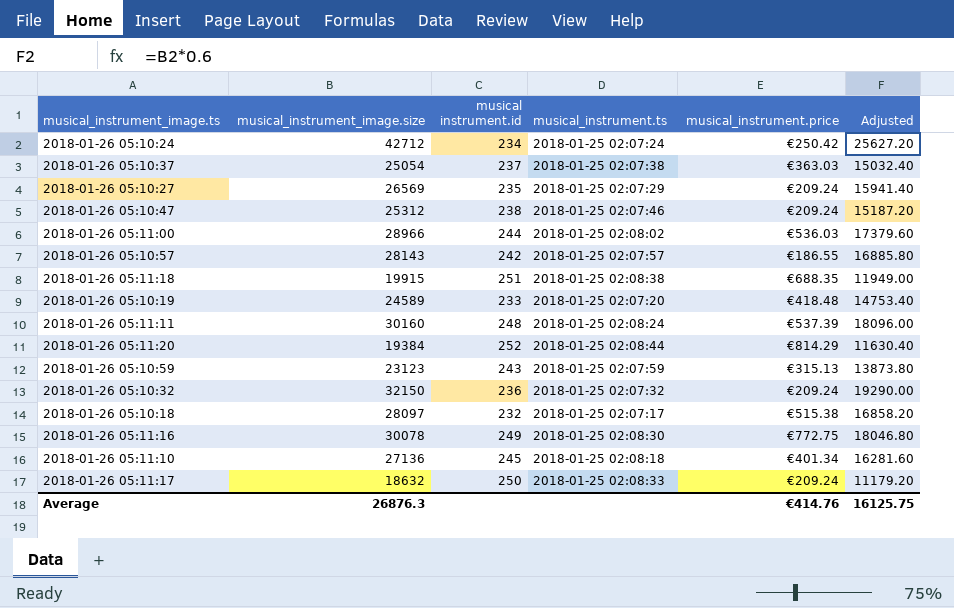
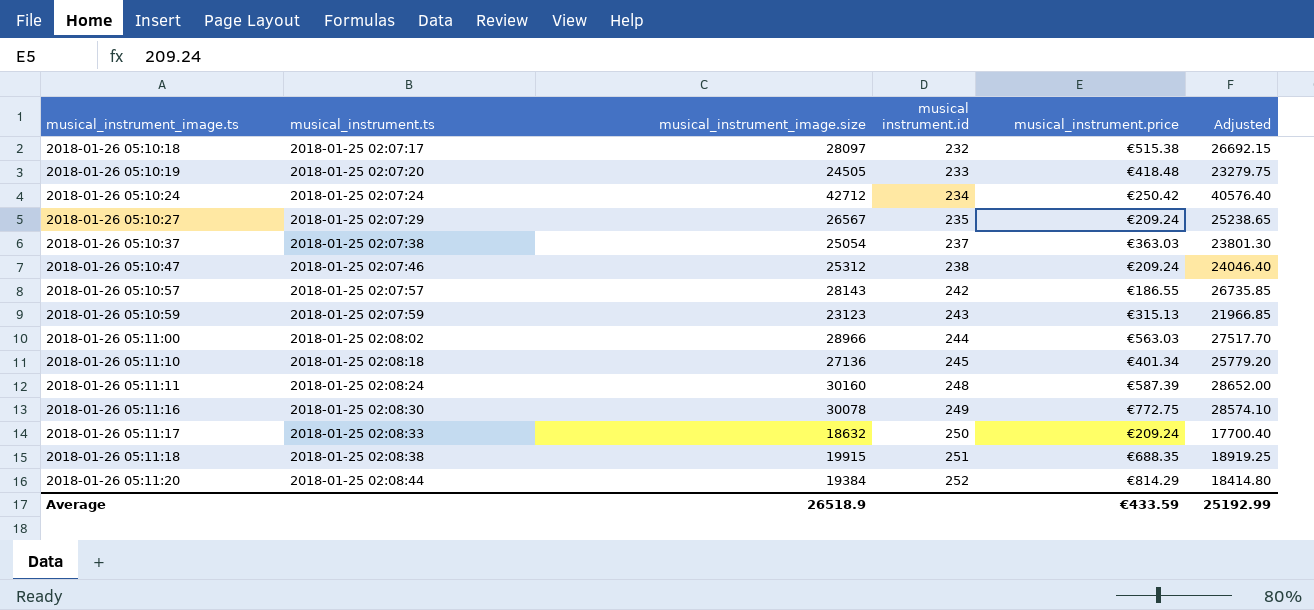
row order: none -> musical_instrument_image.ts ascending
column musical_instrument.ts | position: 4 -> 2
column Adjusted | formula: [musical_instrument_image.size] * 0.6 -> [musical_instrument_image.size] * 0.95
row 2018-01-26 05:10:32: 32150 | 236 | 2018-01-25 02:07:32 | €209.24 | 19290.00 -> none
2018-01-26 05:10:19 | musical_instrument_image.size: 24589 -> 24505
2018-01-26 05:10:27 | musical_instrument_image.size: 26569 -> 26567
2018-01-26 05:11:00 | musical_instrument.price: €536.03 -> €563.03
2018-01-26 05:11:11 | musical_instrument.price: €537.39 -> €587.39
Average | musical_instrument_image.size: 26876.3 -> 26518.9
Average | musical_instrument.price: €414.76 -> €433.59
Average | Adjusted: 16125.75 -> 25192.99

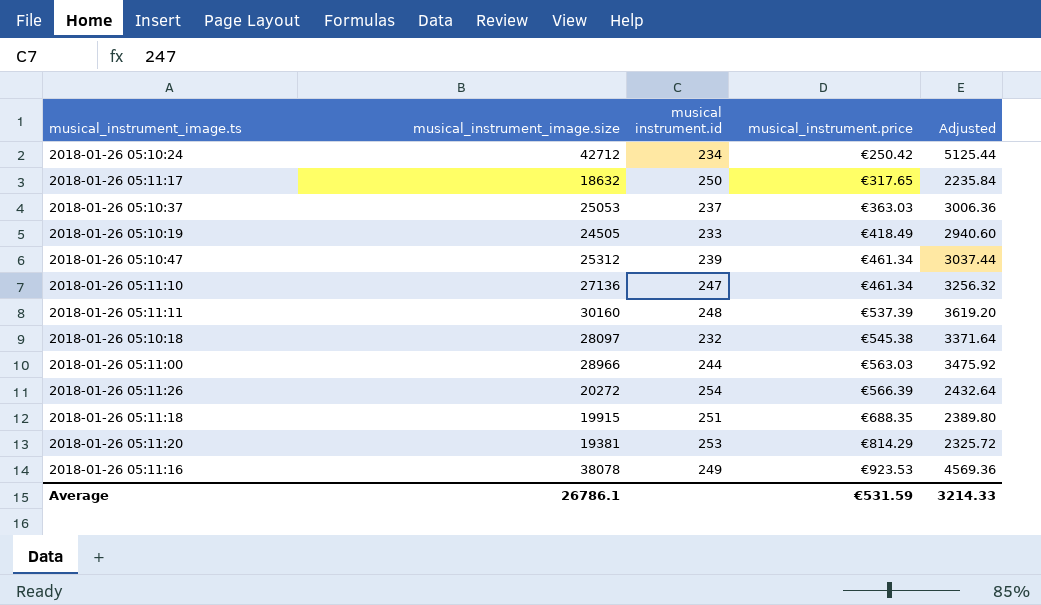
row order: musical_instrument_image.ts ascending -> musical_instrument.price ascending
column musical_instrument.ts | position: 2 -> none
column Adjusted | formula: [musical_instrument_image.size] * 0.95 -> [musical_instrument_image.size] * 0.12
row 2018-01-26 05:10:27: 2018-01-25 02:07:29 | 26567 | 235 | €209.24 | 25238.65 -> none
row 2018-01-26 05:10:57: 2018-01-25 02:07:57 | 28143 | 242 | €186.55 | 26735.85 -> none
row 2018-01-26 05:10:59: 2018-01-25 02:07:59 | 23123 | 243 | €315.13 | 21966.85 -> none
2018-01-26 05:11:17 | musical_instrument.price: €209.24 -> €317.65
2018-01-26 05:10:37 | musical_instrument_image.size: 25054 -> 25053
2018-01-26 05:10:19 | musical_instrument.price: €418.48 -> €418.49
2018-01-26 05:10:47 | musical instrument.id: 238 -> 239
2018-01-26 05:10:47 | musical_instrument.price: €209.24 -> €461.34
2018-01-26 05:11:10 | musical instrument.id: 245 -> 247
2018-01-26 05:11:10 | musical_instrument.price: €401.34 -> €461.34
2018-01-26 05:11:11 | musical_instrument.price: €587.39 -> €537.39
2018-01-26 05:10:18 | musical_instrument.price: €515.38 -> €545.38
row 2018-01-26 05:11:26: none -> 20272 | 254 | €566.39 | 2432.64
2018-01-26 05:11:20 | musical_instrument_image.size: 19384 -> 19381
2018-01-26 05:11:20 | musical instrument.id: 252 -> 253
2018-01-26 05:11:16 | musical_instrument_image.size: 30078 -> 38078
2018-01-26 05:11:16 | musical_instrument.price: €772.75 -> €923.53
Average | musical_instrument_image.size: 26518.9 -> 26786.1
Average | musical_instrument.price: €433.59 -> €531.59
Average | Adjusted: 25192.99 -> 3214.33

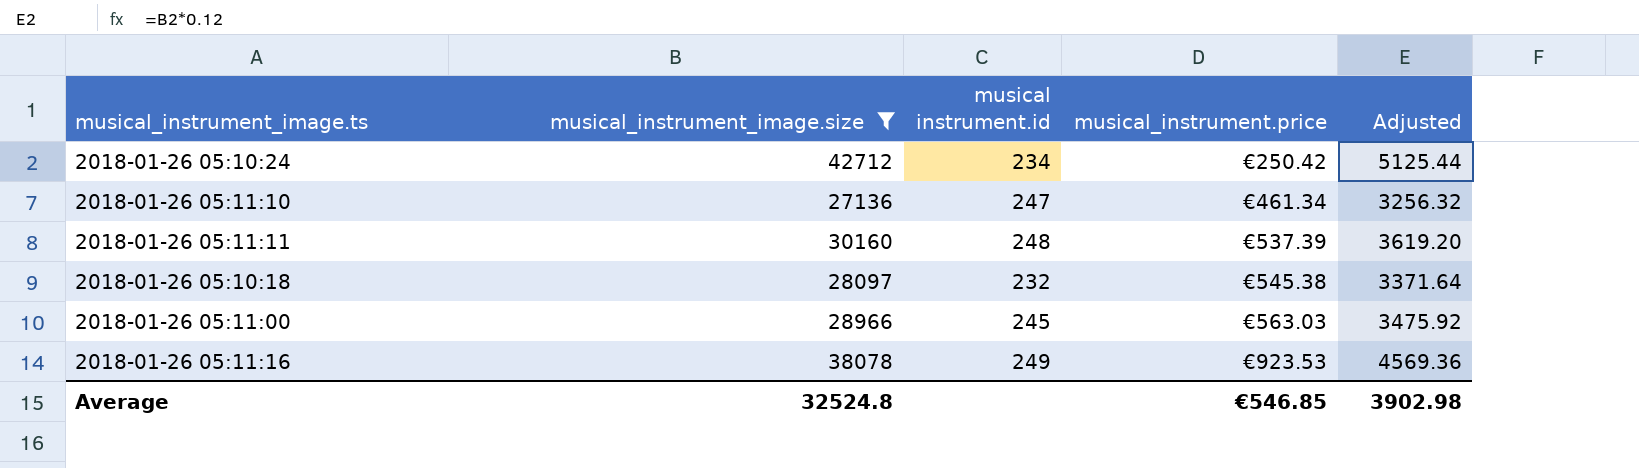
filter: none -> musical_instrument_image.size >= 27136
2018-01-26 05:11:00 | musical instrument.id: 244 -> 245
Average | musical_instrument_image.size: 26786.1 -> 32524.8
Average | musical_instrument.price: €531.59 -> €546.85
Average | Adjusted: 3214.33 -> 3902.98

